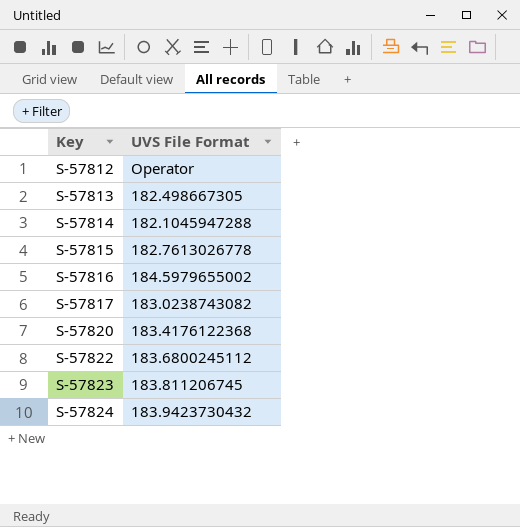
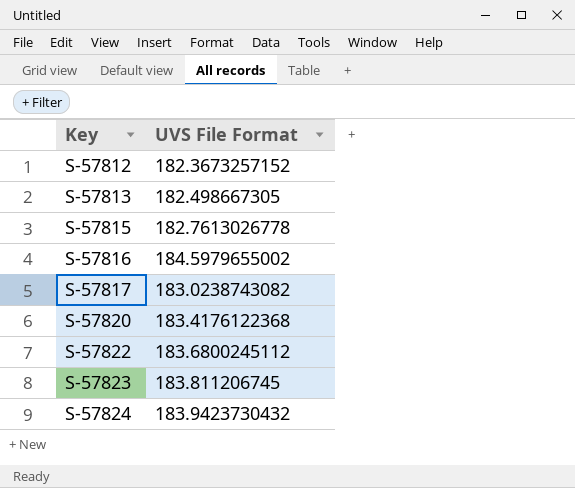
row S-57814: 182.1045947288 -> none
S-57812 | UVS File Format: Operator -> 182.3673257152

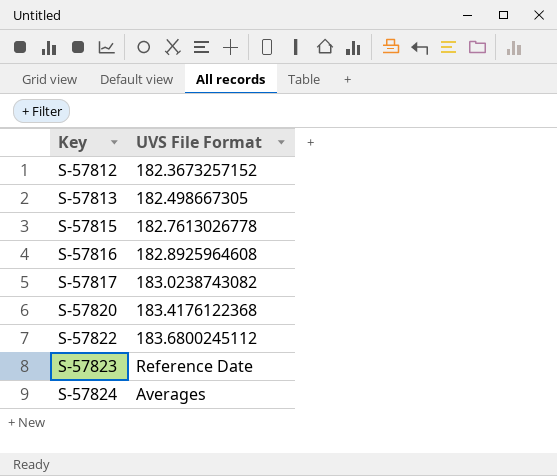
S-57816 | UVS File Format: 184.5979655002 -> 182.8925964608
S-57823 | UVS File Format: 183.811206745 -> Reference Date
S-57824 | UVS File Format: 183.9423730432 -> Averages

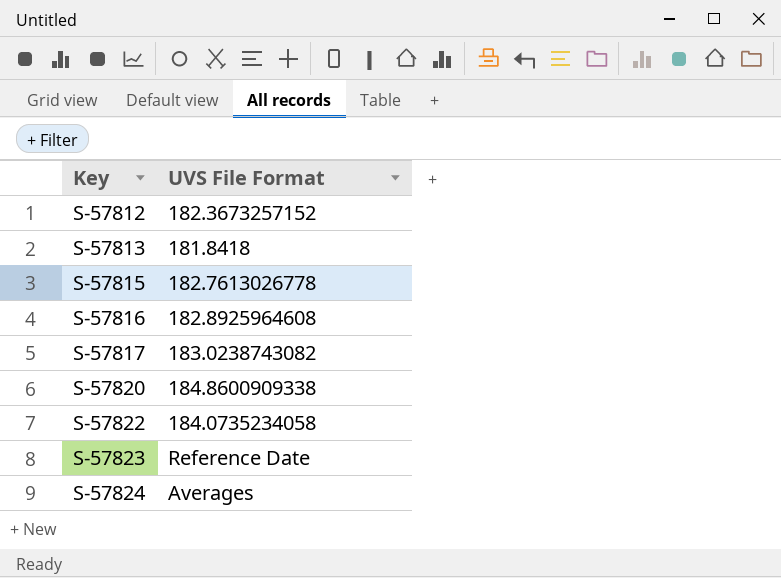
S-57813 | UVS File Format: 182.498667305 -> 181.8418
S-57820 | UVS File Format: 183.4176122368 -> 184.8600909338
S-57822 | UVS File Format: 183.6800245112 -> 184.0735234058

